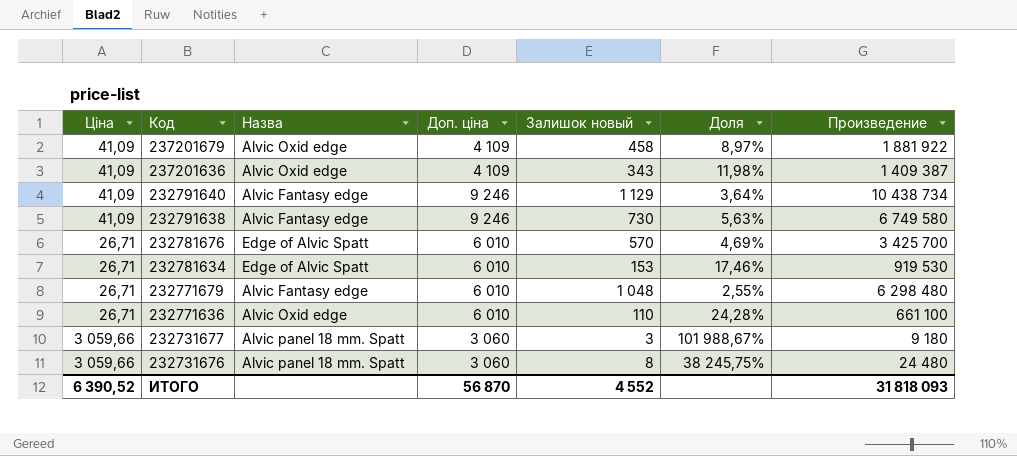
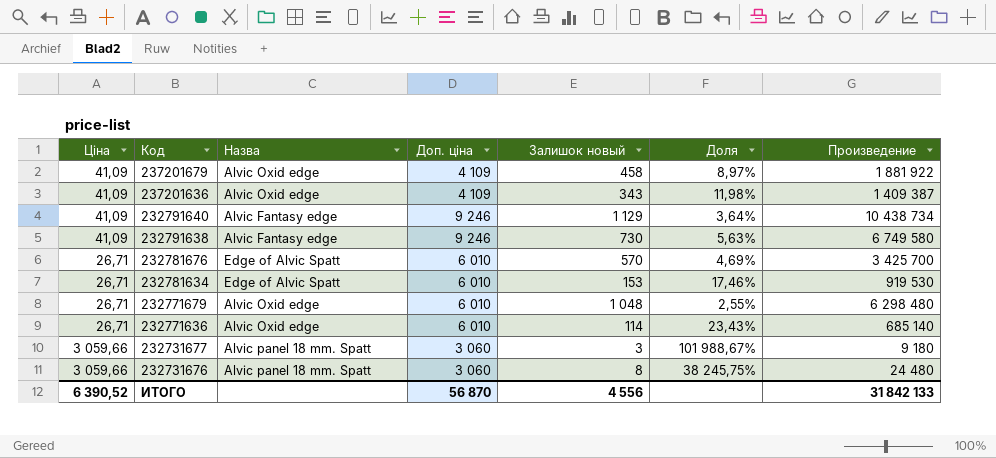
232771679 | Назва: Alvic Fantasy edge -> Alvic Oxid edge
232771636 | Залишок новый: 110 -> 114
232771636 | Доля: 24,28% -> 23,43%
232771636 | Произведение: 661 100 -> 685 140
ИТОГО | Залишок новый: 4 552 -> 4 556
ИТОГО | Произведение: 31 818 093 -> 31 842 133

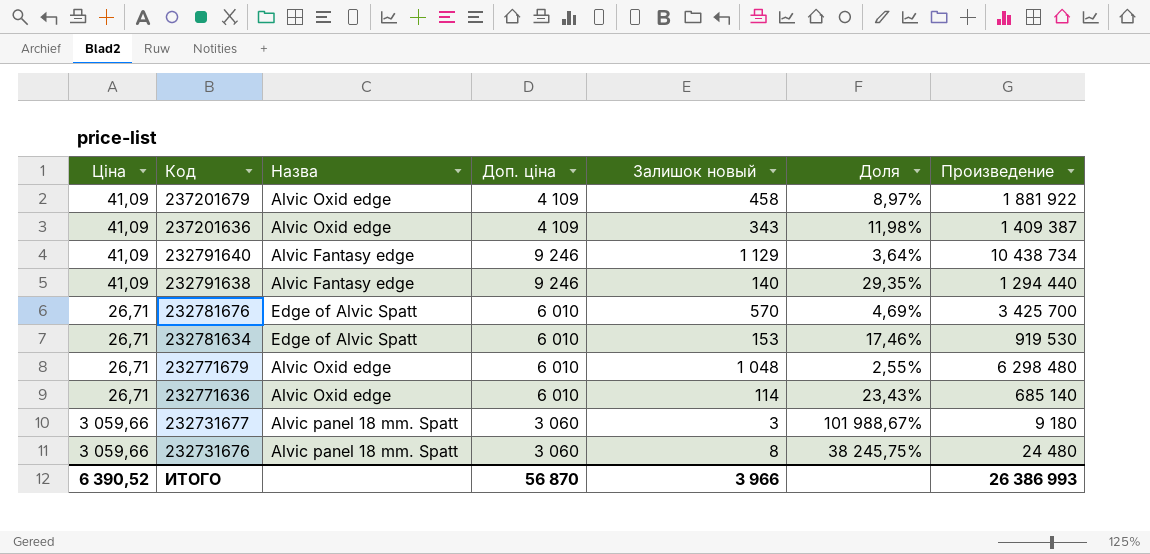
232791638 | Залишок новый: 730 -> 140
232791638 | Доля: 5,63% -> 29,35%
232791638 | Произведение: 6 749 580 -> 1 294 440
ИТОГО | Залишок новый: 4 556 -> 3 966
ИТОГО | Произведение: 31 842 133 -> 26 386 993

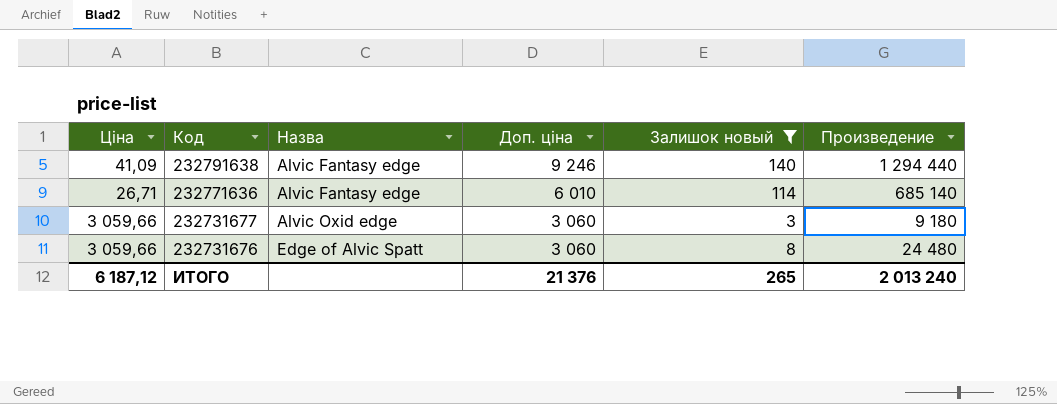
filter: none -> Залишок новый <= 140
column Доля | formula: [Ціна] / [Залишок новый] -> none
232771636 | Назва: Alvic Oxid edge -> Alvic Fantasy edge
232731677 | Назва: Alvic panel 18 mm. Spatt -> Alvic Oxid edge
232731676 | Назва: Alvic panel 18 mm. Spatt -> Edge of Alvic Spatt
ИТОГО | Ціна: 6 390,52 -> 6 187,12
ИТОГО | Доп. ціна: 56 870 -> 21 376
ИТОГО | Залишок новый: 3 966 -> 265
ИТОГО | Произведение: 26 386 993 -> 2 013 240

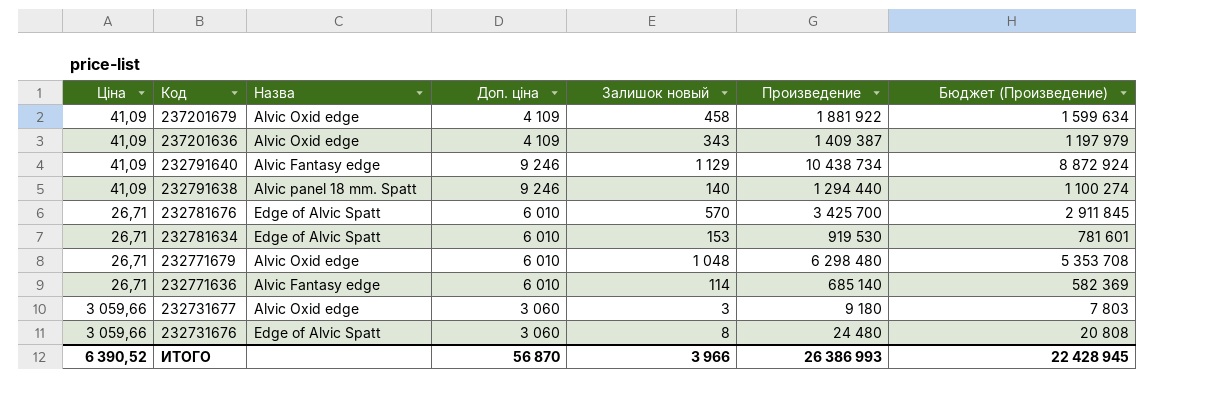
filter: Залишок новый <= 140 -> none
column Бюджет (Произведение) | formula: none -> [Произведение] * 0,85
232791638 | Назва: Alvic Fantasy edge -> Alvic panel 18 mm. Spatt
ИТОГО | Ціна: 6 187,12 -> 6 390,52
ИТОГО | Доп. ціна: 21 376 -> 56 870
ИТОГО | Залишок новый: 265 -> 3 966
ИТОГО | Произведение: 2 013 240 -> 26 386 993

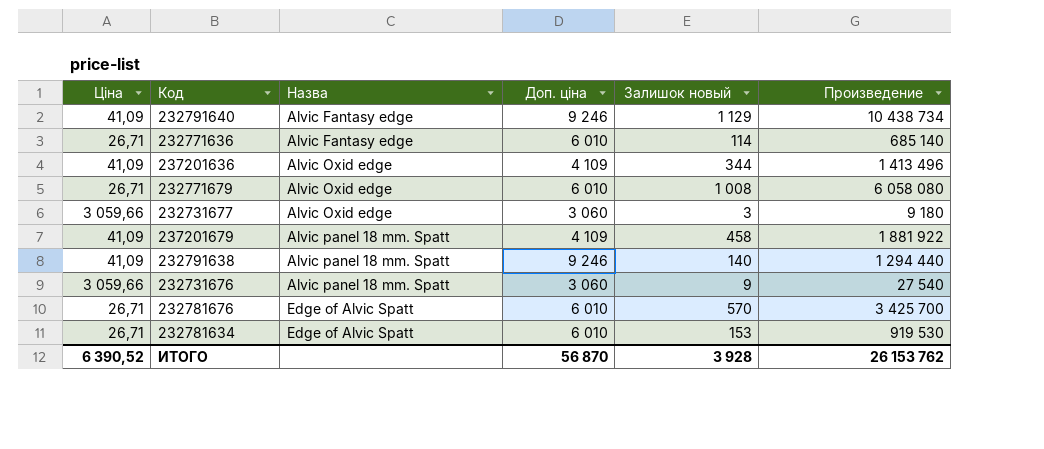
row order: Код descending -> Назва ascending
column Бюджет (Произведение) | formula: [Произведение] * 0,85 -> none
237201636 | Залишок новый: 343 -> 344
237201636 | Произведение: 1 409 387 -> 1 413 496
232771679 | Залишок новый: 1 048 -> 1 008
232771679 | Произведение: 6 298 480 -> 6 058 080
237201679 | Назва: Alvic Oxid edge -> Alvic panel 18 mm. Spatt
232731676 | Назва: Edge of Alvic Spatt -> Alvic panel 18 mm. Spatt
232731676 | Залишок новый: 8 -> 9
232731676 | Произведение: 24 480 -> 27 540
ИТОГО | Залишок новый: 3 966 -> 3 928
ИТОГО | Произведение: 26 386 993 -> 26 153 762

